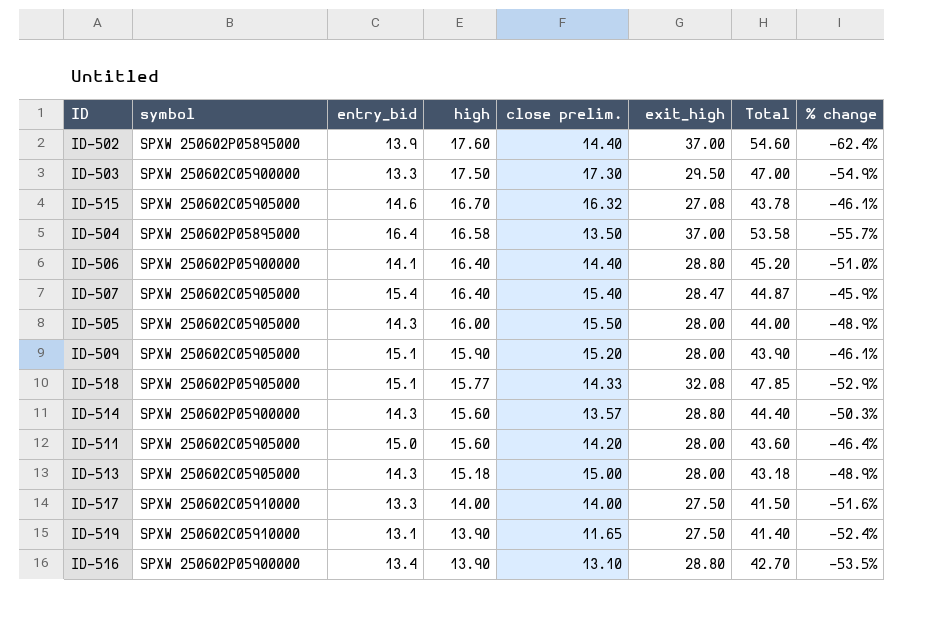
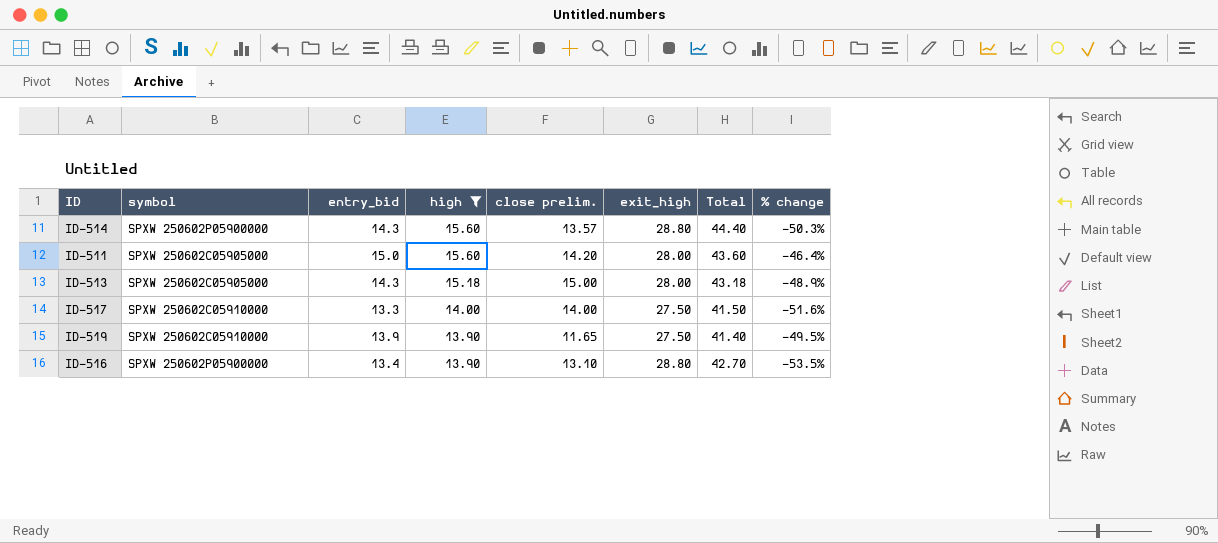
filter: none -> high <= 15.60
ID-519 | entry_bid: 13.1 -> 13.9
ID-519 | % change: -52.4% -> -49.5%

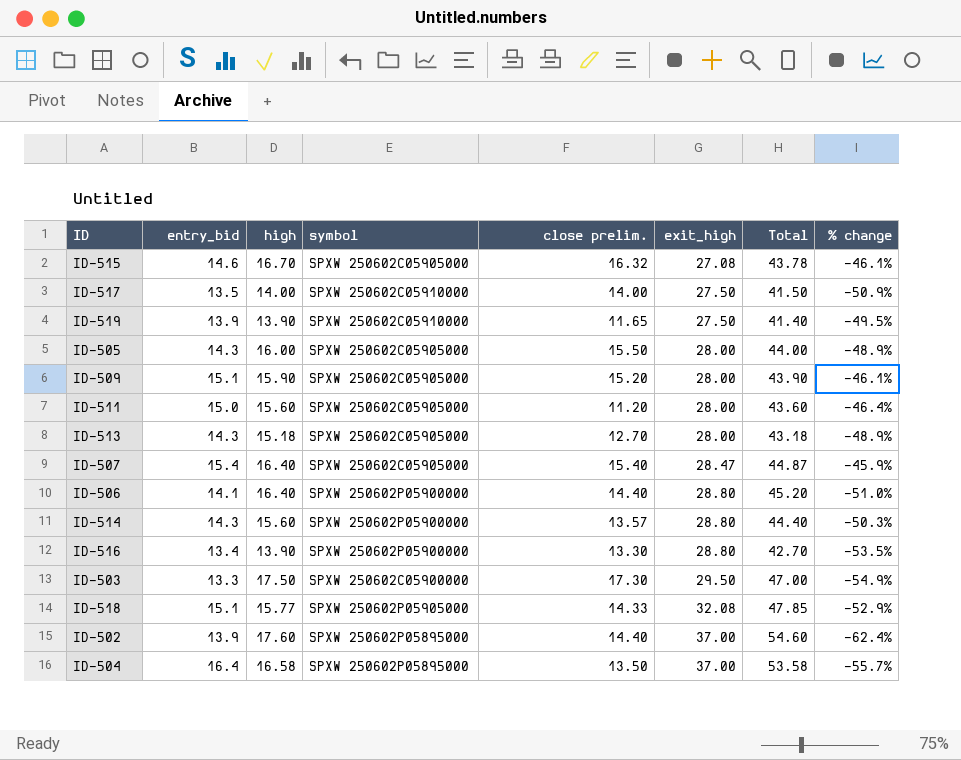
filter: high <= 15.60 -> none
row order: high descending -> exit_high ascending
column symbol | position: 2 -> 4
ID-517 | entry_bid: 13.3 -> 13.5
ID-517 | % change: -51.6% -> -50.9%
ID-511 | close prelim.: 14.20 -> 11.20
ID-513 | close prelim.: 15.00 -> 12.70
ID-516 | close prelim.: 13.10 -> 13.30

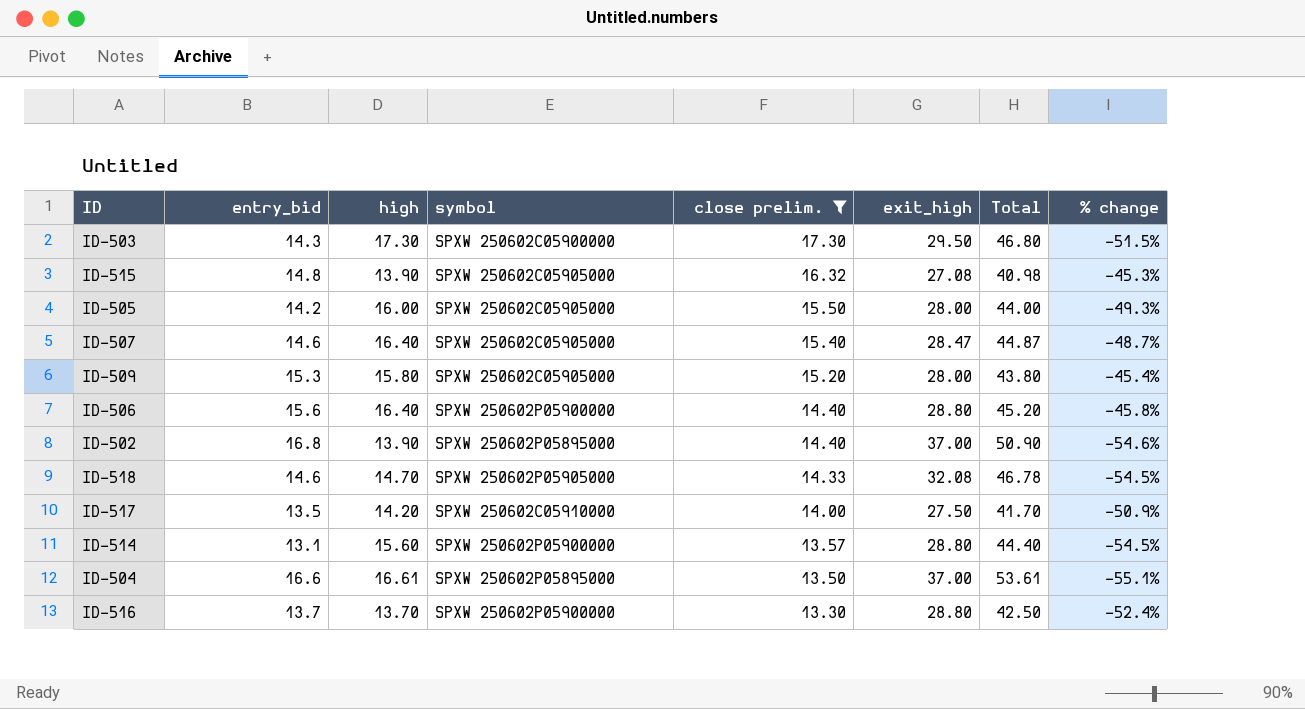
filter: none -> close prelim. >= 13.30
row order: exit_high ascending -> close prelim. descending
ID-503 | entry_bid: 13.3 -> 14.3
ID-503 | high: 17.50 -> 17.30
ID-503 | Total: 47.00 -> 46.80
ID-503 | % change: -54.9% -> -51.5%
ID-515 | entry_bid: 14.6 -> 14.8
ID-515 | high: 16.70 -> 13.90
ID-515 | Total: 43.78 -> 40.98
ID-515 | % change: -46.1% -> -45.3%
ID-505 | entry_bid: 14.3 -> 14.2
ID-505 | % change: -48.9% -> -49.3%
ID-507 | entry_bid: 15.4 -> 14.6
ID-507 | % change: -45.9% -> -48.7%
ID-509 | entry_bid: 15.1 -> 15.3
ID-509 | high: 15.90 -> 15.80
ID-509 | Total: 43.90 -> 43.80
ID-509 | % change: -46.1% -> -45.4%
ID-506 | entry_bid: 14.1 -> 15.6
ID-506 | % change: -51.0% -> -45.8%
ID-502 | entry_bid: 13.9 -> 16.8
ID-502 | high: 17.60 -> 13.90
ID-502 | Total: 54.60 -> 50.90
ID-502 | % change: -62.4% -> -54.6%
ID-518 | entry_bid: 15.1 -> 14.6
ID-518 | high: 15.77 -> 14.70
ID-518 | Total: 47.85 -> 46.78
ID-518 | % change: -52.9% -> -54.5%
ID-517 | high: 14.00 -> 14.20
ID-517 | Total: 41.50 -> 41.70
ID-514 | entry_bid: 14.3 -> 13.1
ID-514 | % change: -50.3% -> -54.5%
ID-504 | entry_bid: 16.4 -> 16.6
ID-504 | high: 16.58 -> 16.61
ID-504 | Total: 53.58 -> 53.61
ID-504 | % change: -55.7% -> -55.1%
ID-516 | entry_bid: 13.4 -> 13.7
ID-516 | high: 13.90 -> 13.70
ID-516 | Total: 42.70 -> 42.50
ID-516 | % change: -53.5% -> -52.4%

